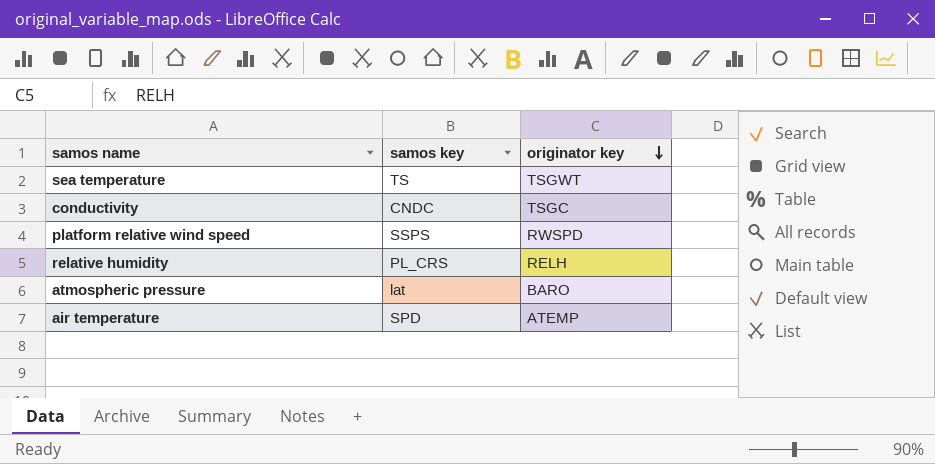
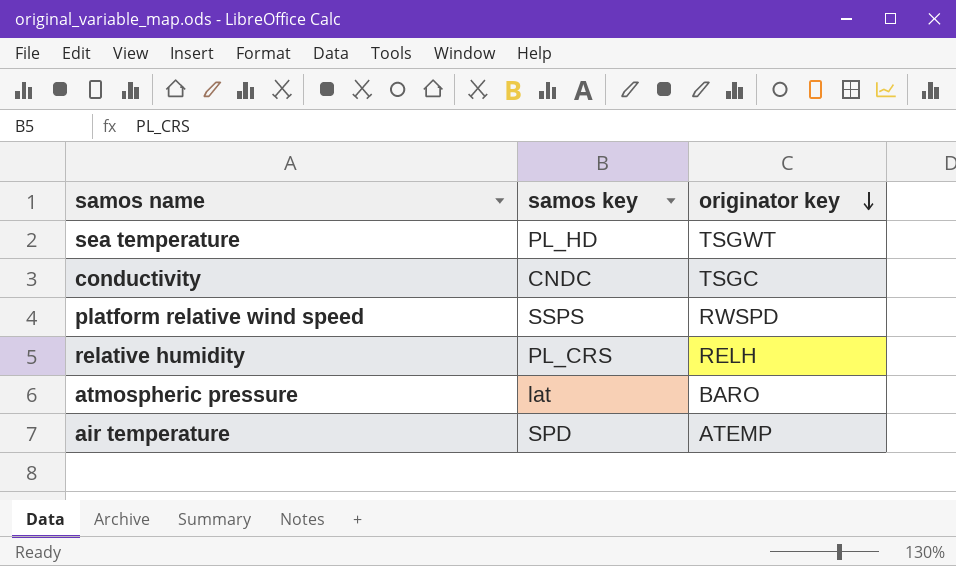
sea temperature | samos key: TS -> PL_HD

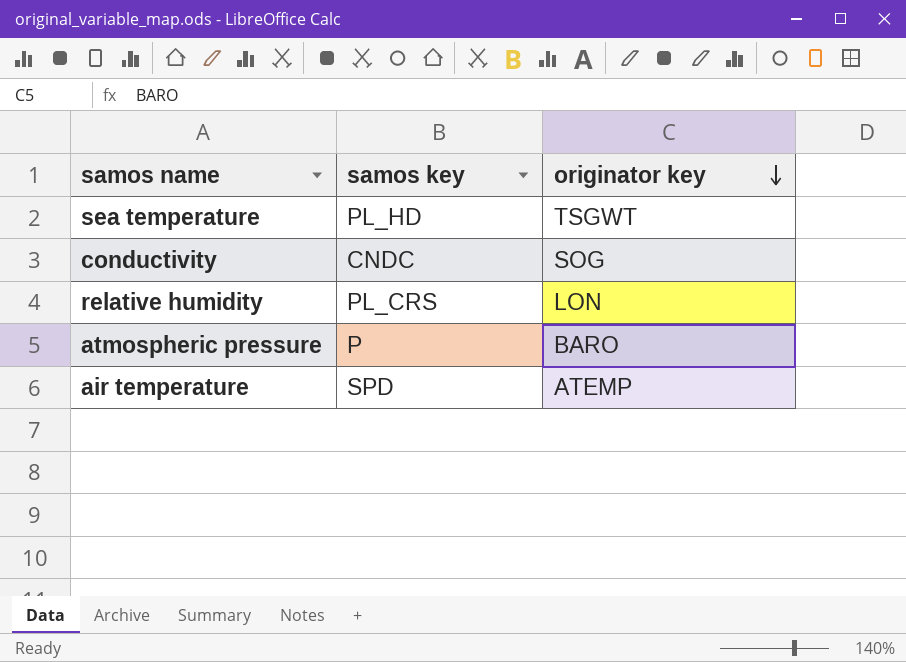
row platform relative wind speed: SSPS | RWSPD -> none
conductivity | originator key: TSGC -> SOG
relative humidity | originator key: RELH -> LON
atmospheric pressure | samos key: lat -> P

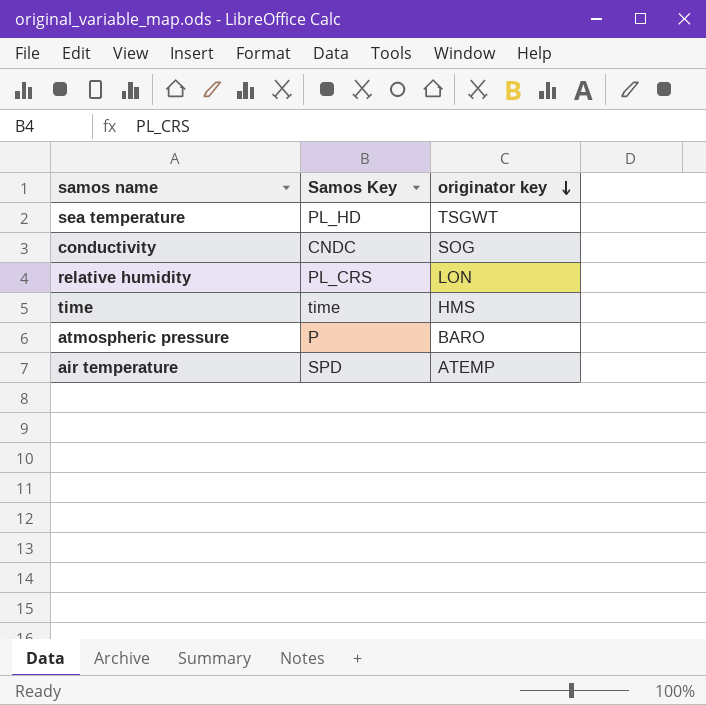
column name: samos key -> Samos Key
row time: none -> time | HMS

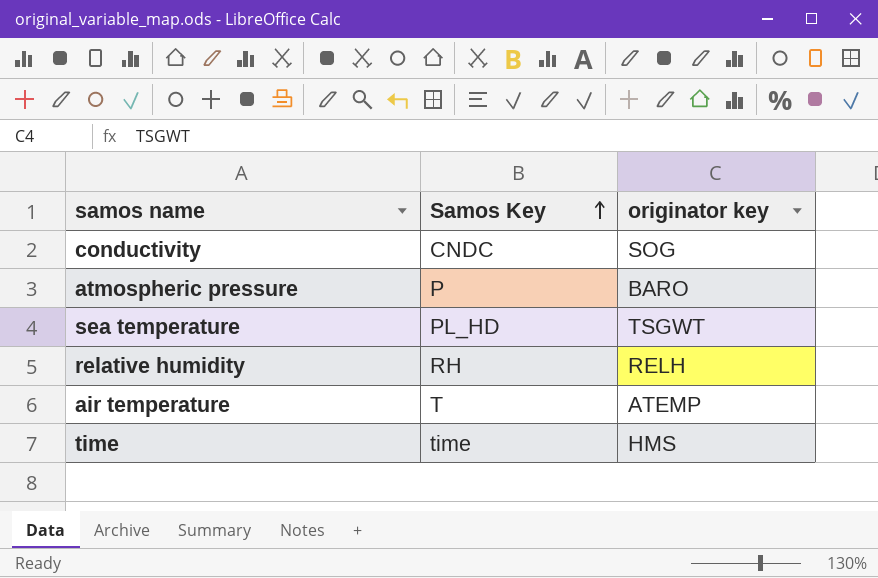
row order: originator key descending -> Samos Key ascending
relative humidity | Samos Key: PL_CRS -> RH
relative humidity | originator key: LON -> RELH
air temperature | Samos Key: SPD -> T

